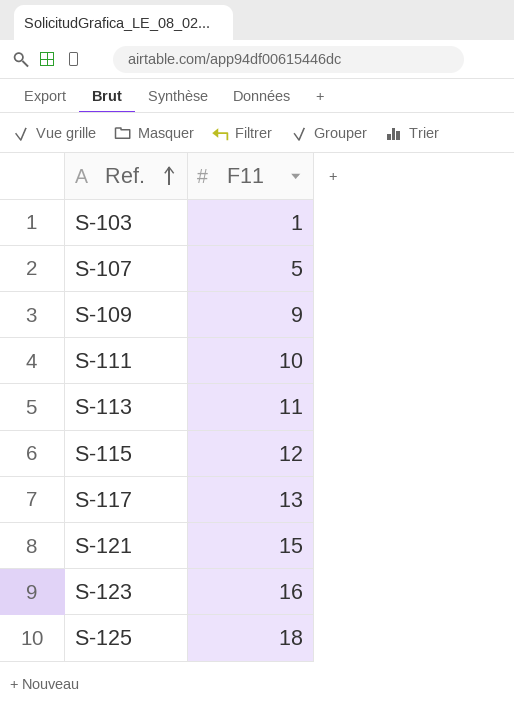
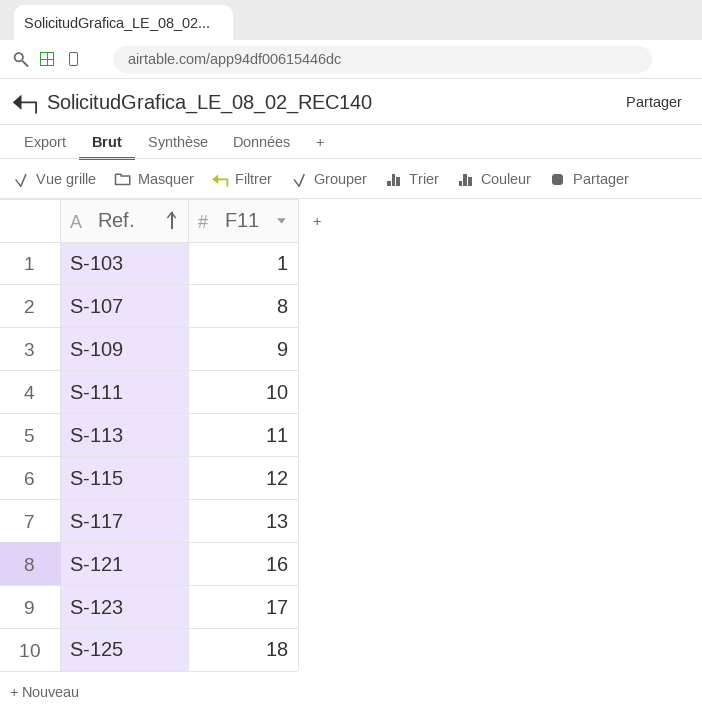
S-107 | F11: 5 -> 8
S-121 | F11: 15 -> 16
S-123 | F11: 16 -> 17

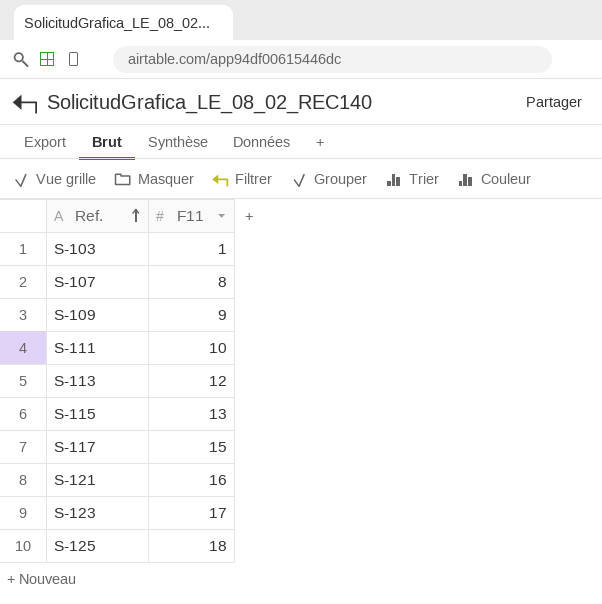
S-113 | F11: 11 -> 12
S-115 | F11: 12 -> 13
S-117 | F11: 13 -> 15

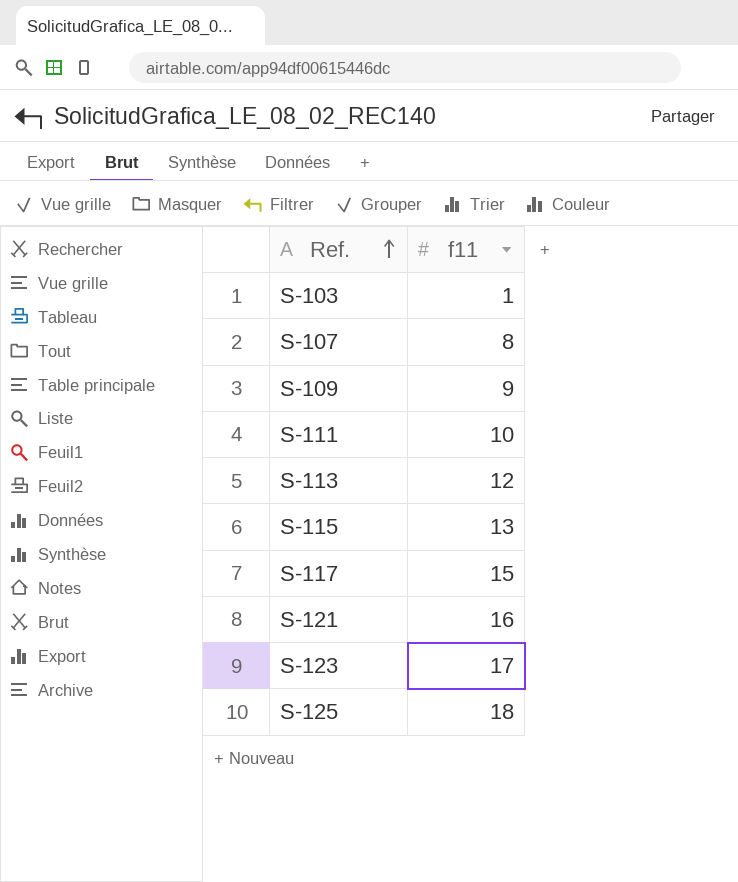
column name: F11 -> f11

